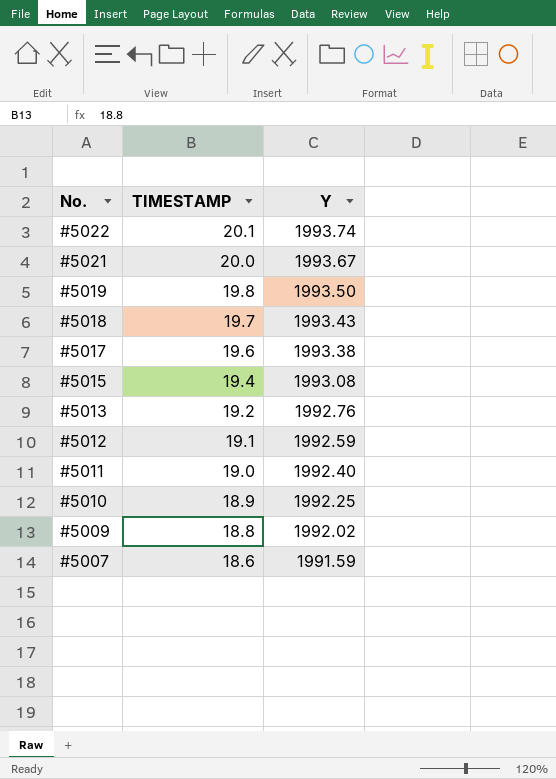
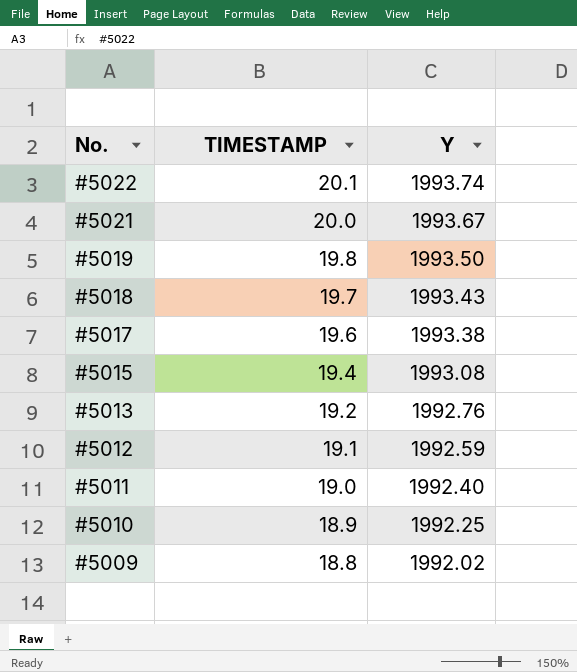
row #5007: 18.6 | 1991.59 -> none

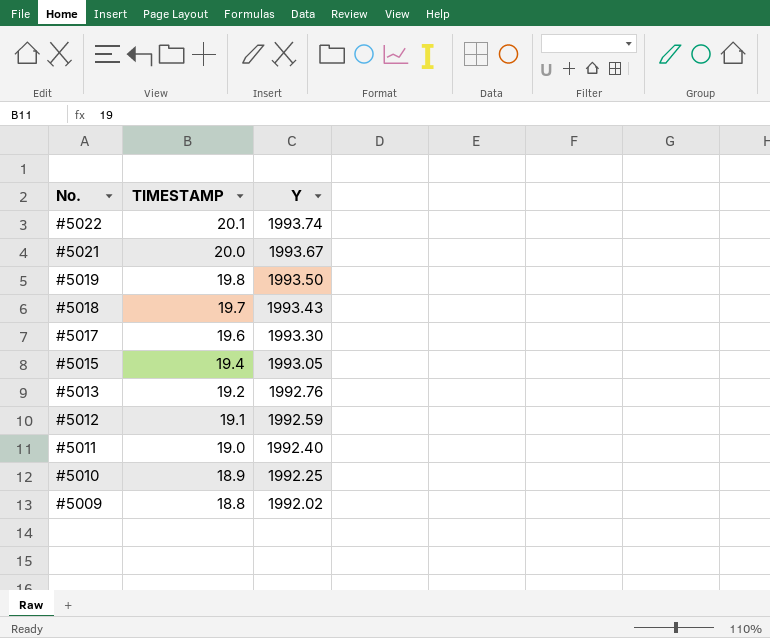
#5017 | Y: 1993.38 -> 1993.30
#5015 | Y: 1993.08 -> 1993.05

